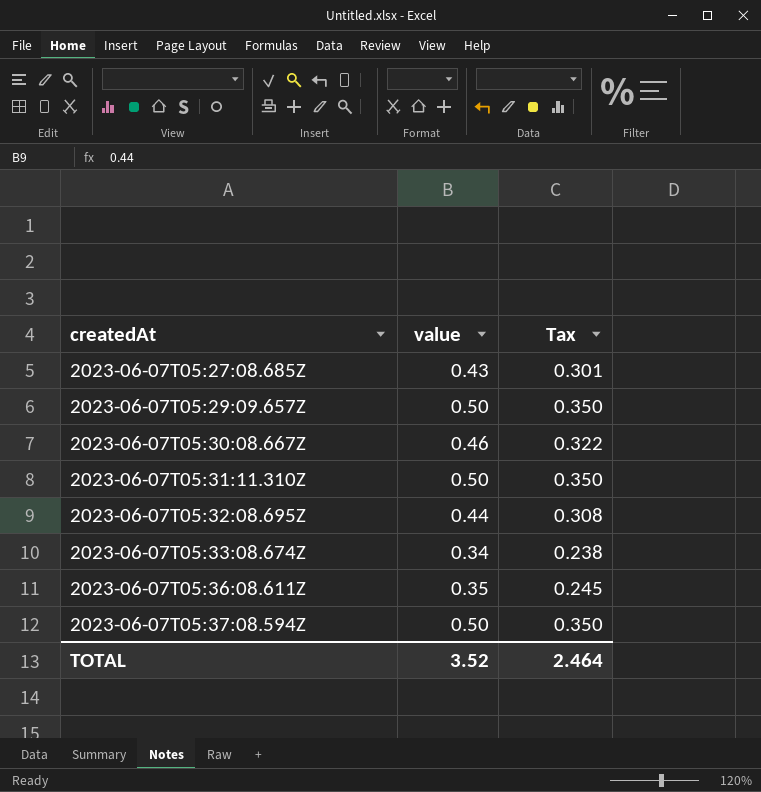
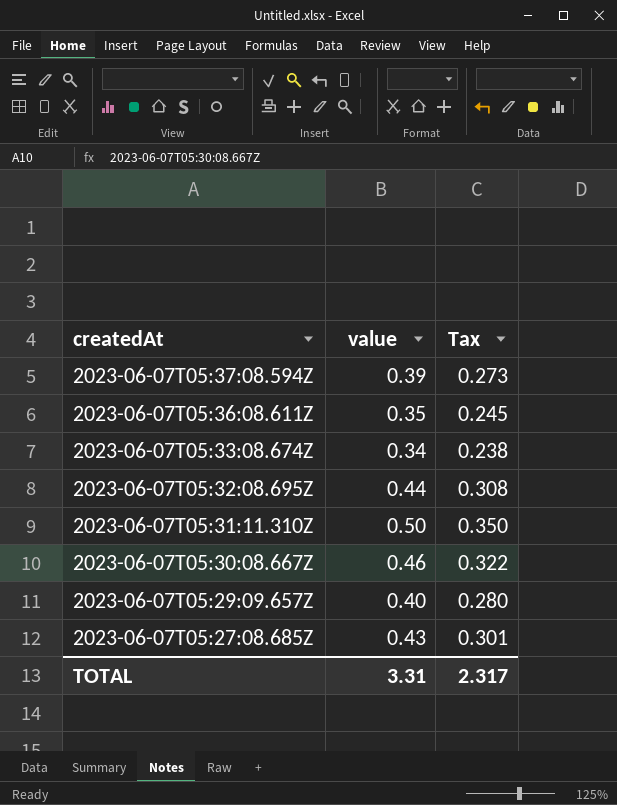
row order: createdAt ascending -> createdAt descending
2023-06-07T05:37:08.594Z | value: 0.50 -> 0.39
2023-06-07T05:37:08.594Z | Tax: 0.350 -> 0.273
2023-06-07T05:29:09.657Z | value: 0.50 -> 0.40
2023-06-07T05:29:09.657Z | Tax: 0.350 -> 0.280
TOTAL | value: 3.52 -> 3.31
TOTAL | Tax: 2.464 -> 2.317

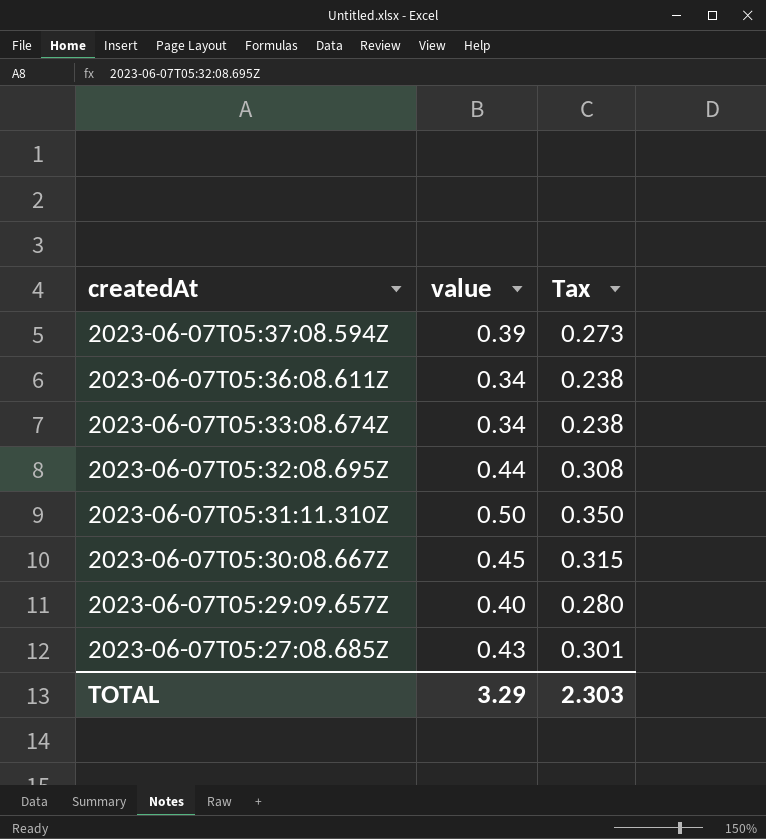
2023-06-07T05:36:08.611Z | value: 0.35 -> 0.34
2023-06-07T05:36:08.611Z | Tax: 0.245 -> 0.238
2023-06-07T05:30:08.667Z | value: 0.46 -> 0.45
2023-06-07T05:30:08.667Z | Tax: 0.322 -> 0.315
TOTAL | value: 3.31 -> 3.29
TOTAL | Tax: 2.317 -> 2.303

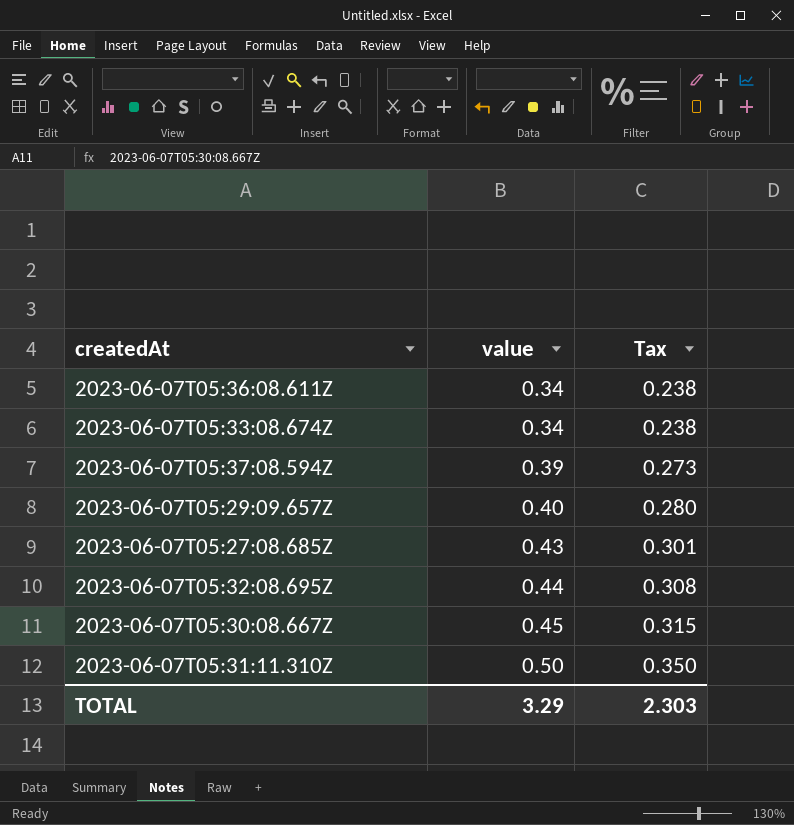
row order: createdAt descending -> value ascending

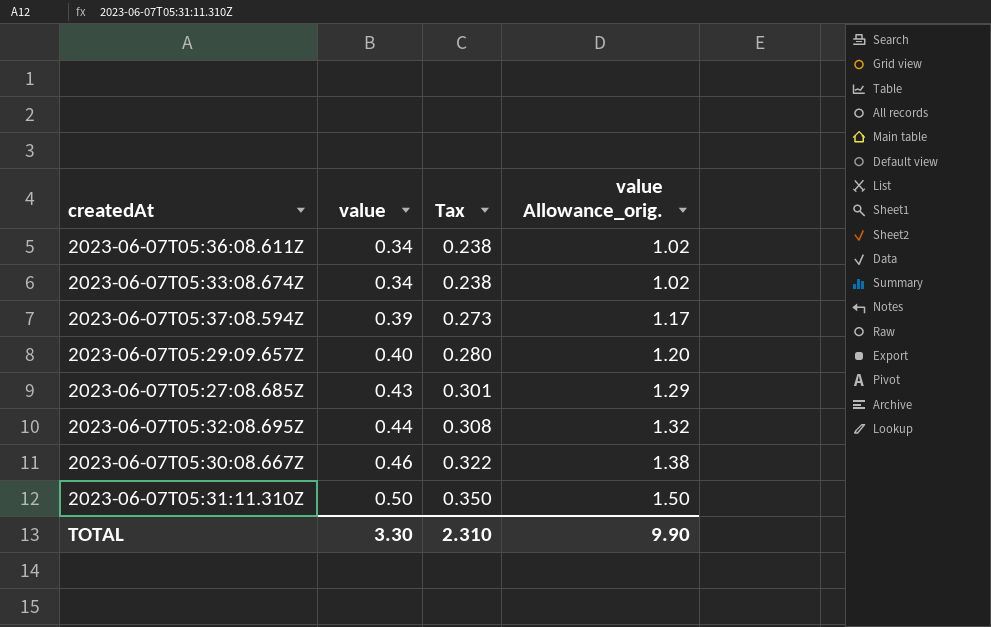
column value Allowance_orig. | formula: none -> [value] * 3
2023-06-07T05:30:08.667Z | value: 0.45 -> 0.46
2023-06-07T05:30:08.667Z | Tax: 0.315 -> 0.322
TOTAL | value: 3.29 -> 3.30
TOTAL | Tax: 2.303 -> 2.310

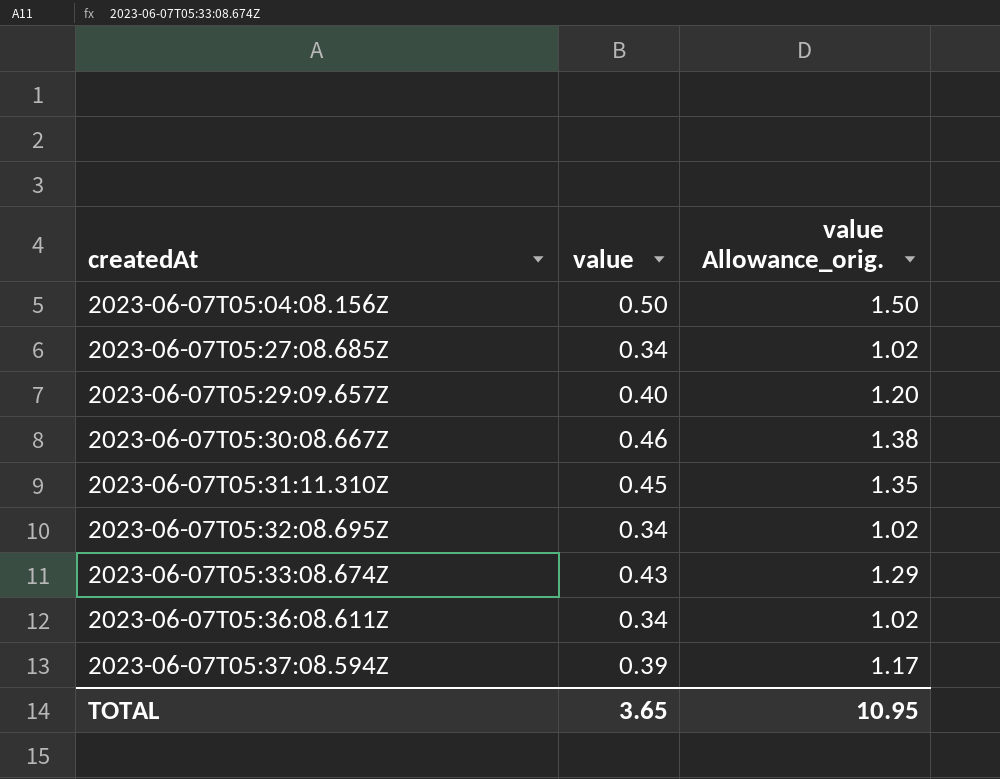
row order: value ascending -> createdAt ascending
column Tax | formula: [value] * 0.7 -> none
row 2023-06-07T05:04:08.156Z: none -> 0.50 | 1.50
2023-06-07T05:27:08.685Z | value: 0.43 -> 0.34
2023-06-07T05:27:08.685Z | value Allowance_orig.: 1.29 -> 1.02
2023-06-07T05:31:11.310Z | value: 0.50 -> 0.45
2023-06-07T05:31:11.310Z | value Allowance_orig.: 1.50 -> 1.35
2023-06-07T05:32:08.695Z | value: 0.44 -> 0.34
2023-06-07T05:32:08.695Z | value Allowance_orig.: 1.32 -> 1.02
2023-06-07T05:33:08.674Z | value: 0.34 -> 0.43
2023-06-07T05:33:08.674Z | value Allowance_orig.: 1.02 -> 1.29
TOTAL | value: 3.30 -> 3.65
TOTAL | value Allowance_orig.: 9.90 -> 10.95

